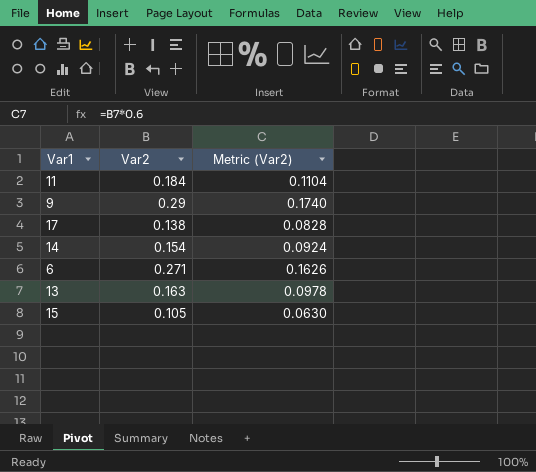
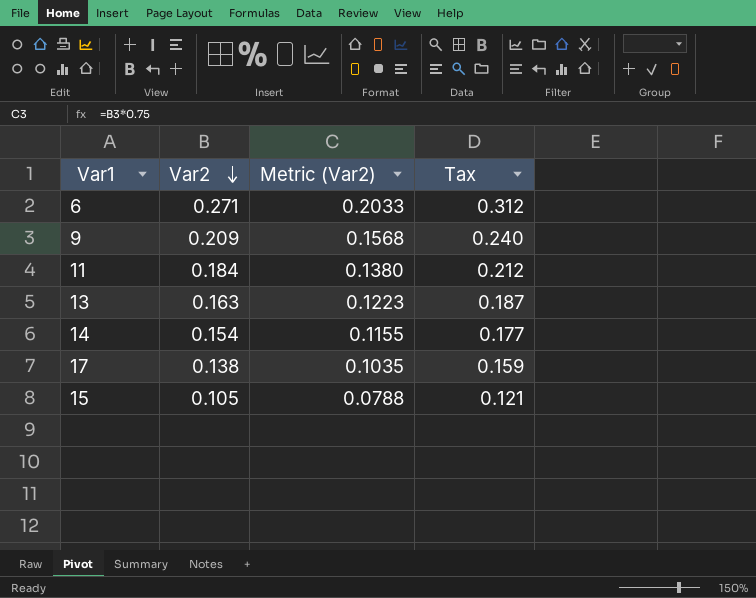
row order: none -> Var2 descending
column Metric (Var2) | formula: [Var2] * 0.6 -> [Var2] * 0.75
column Tax | formula: none -> [Var2] * 1.15
9 | Var2: 0.29 -> 0.209

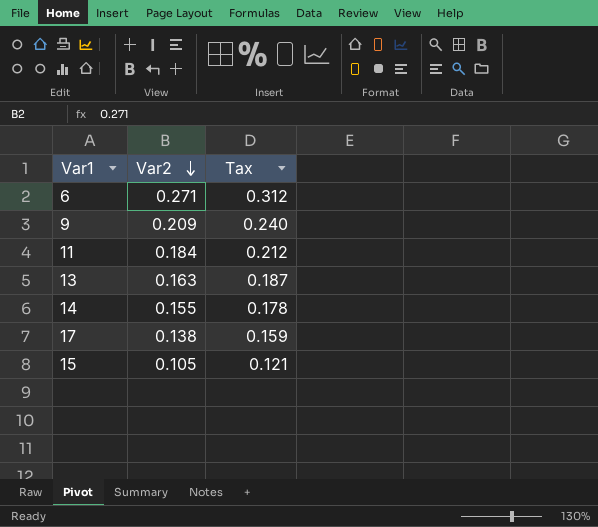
column Metric (Var2) | formula: [Var2] * 0.75 -> none
14 | Var2: 0.154 -> 0.155
14 | Tax: 0.177 -> 0.178

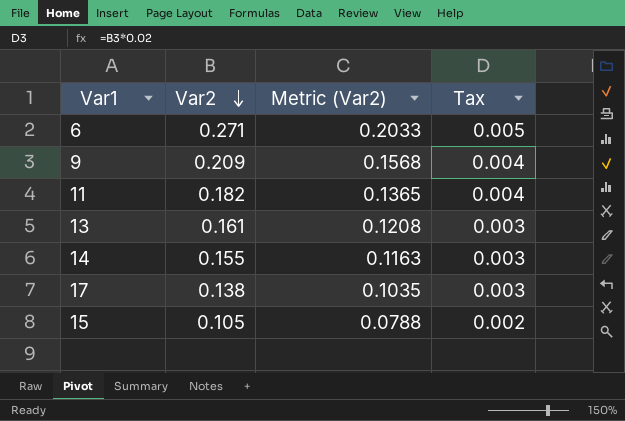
column Metric (Var2) | formula: none -> [Var2] * 0.75
column Tax | formula: [Var2] * 1.15 -> [Var2] * 0.02
11 | Var2: 0.184 -> 0.182
13 | Var2: 0.163 -> 0.161

